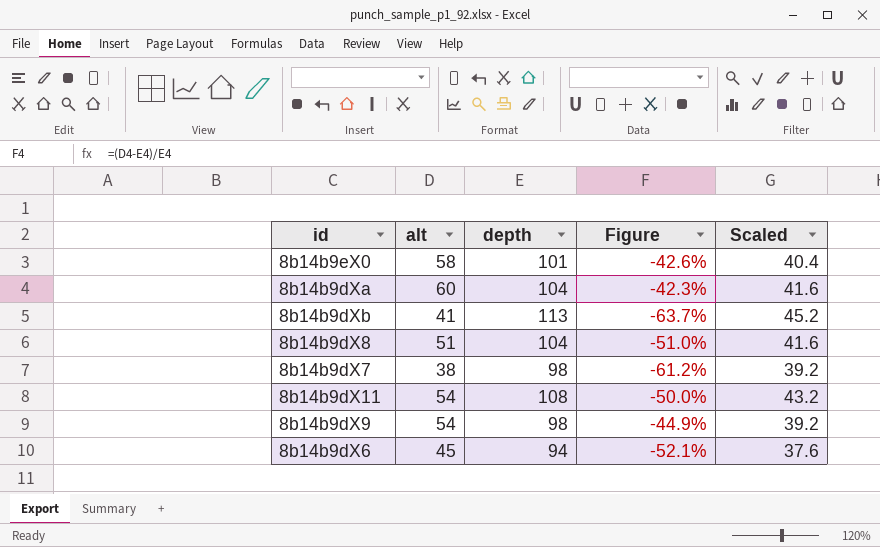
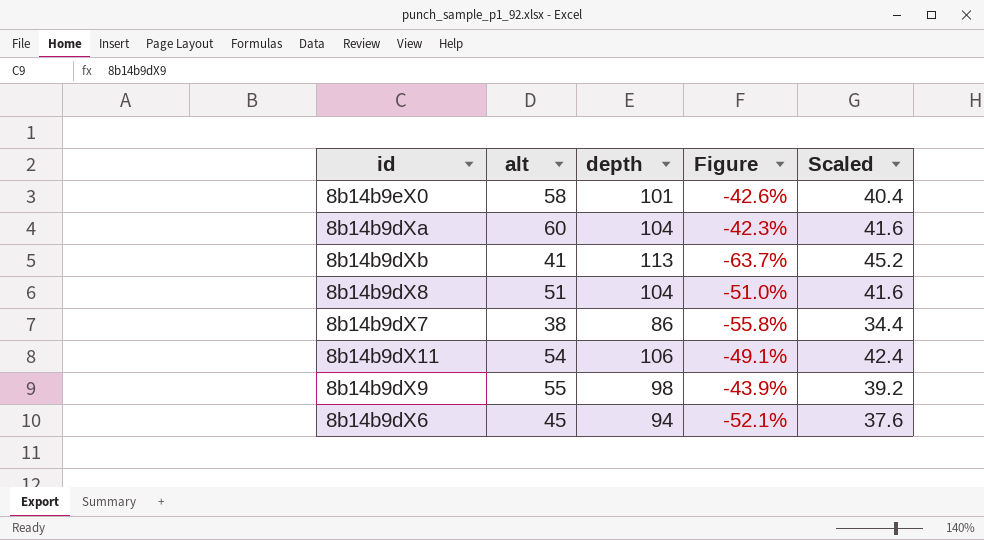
8b14b9dX7 | depth: 98 -> 86
8b14b9dX7 | Figure: -61.2% -> -55.8%
8b14b9dX7 | Scaled: 39.2 -> 34.4
8b14b9dX11 | depth: 108 -> 106
8b14b9dX11 | Figure: -50.0% -> -49.1%
8b14b9dX11 | Scaled: 43.2 -> 42.4
8b14b9dX9 | alt: 54 -> 55
8b14b9dX9 | Figure: -44.9% -> -43.9%

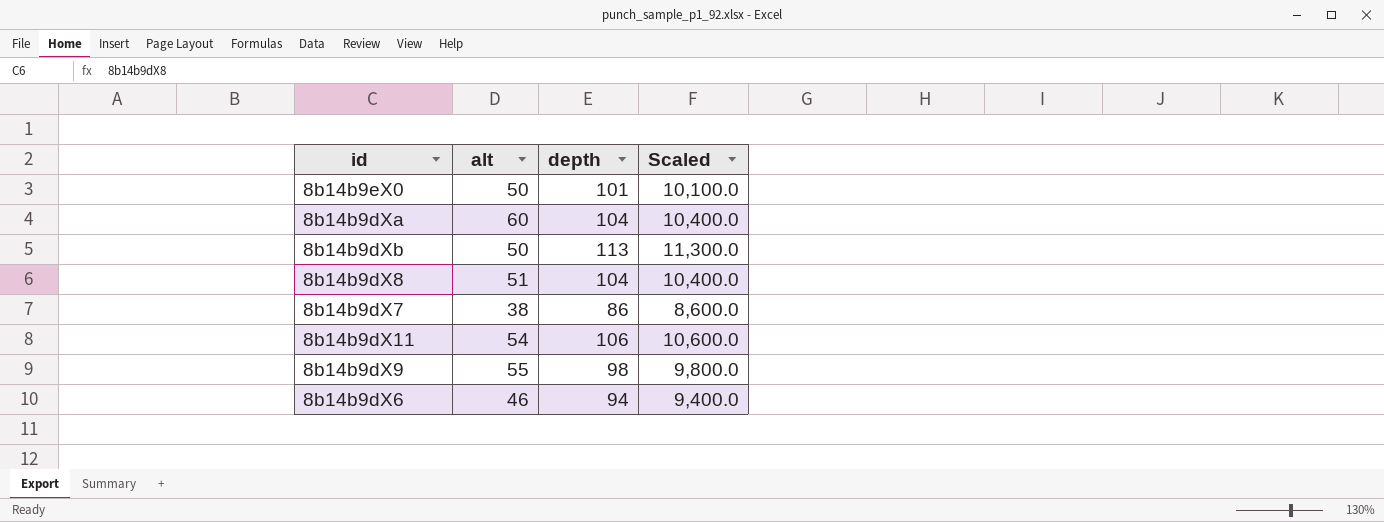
column Figure | formula: ([alt] - [depth]) / [depth] -> none
column Scaled | formula: [depth] * 0.4 -> [depth] * 100
8b14b9eX0 | alt: 58 -> 50
8b14b9dXb | alt: 41 -> 50
8b14b9dX6 | alt: 45 -> 46

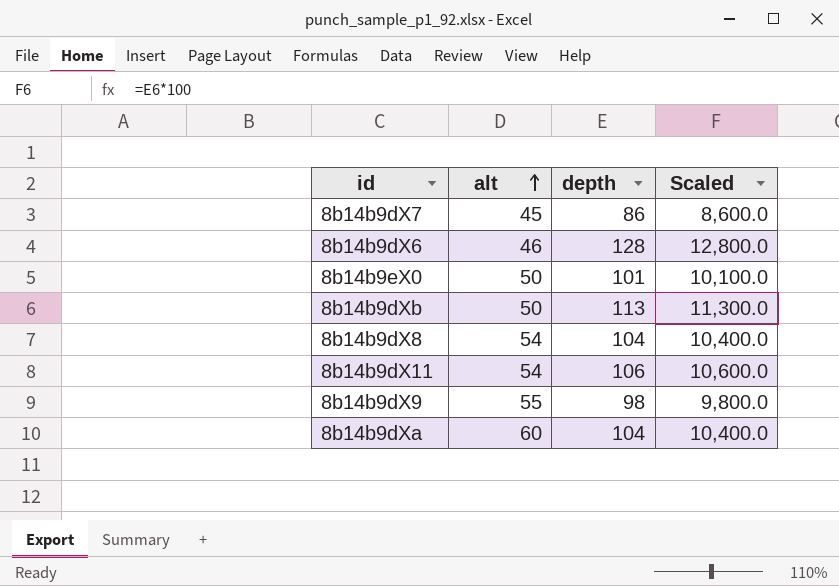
row order: none -> alt ascending
8b14b9dX7 | alt: 38 -> 45
8b14b9dX6 | depth: 94 -> 128
8b14b9dX6 | Scaled: 9,400.0 -> 12,800.0
8b14b9dX8 | alt: 51 -> 54

